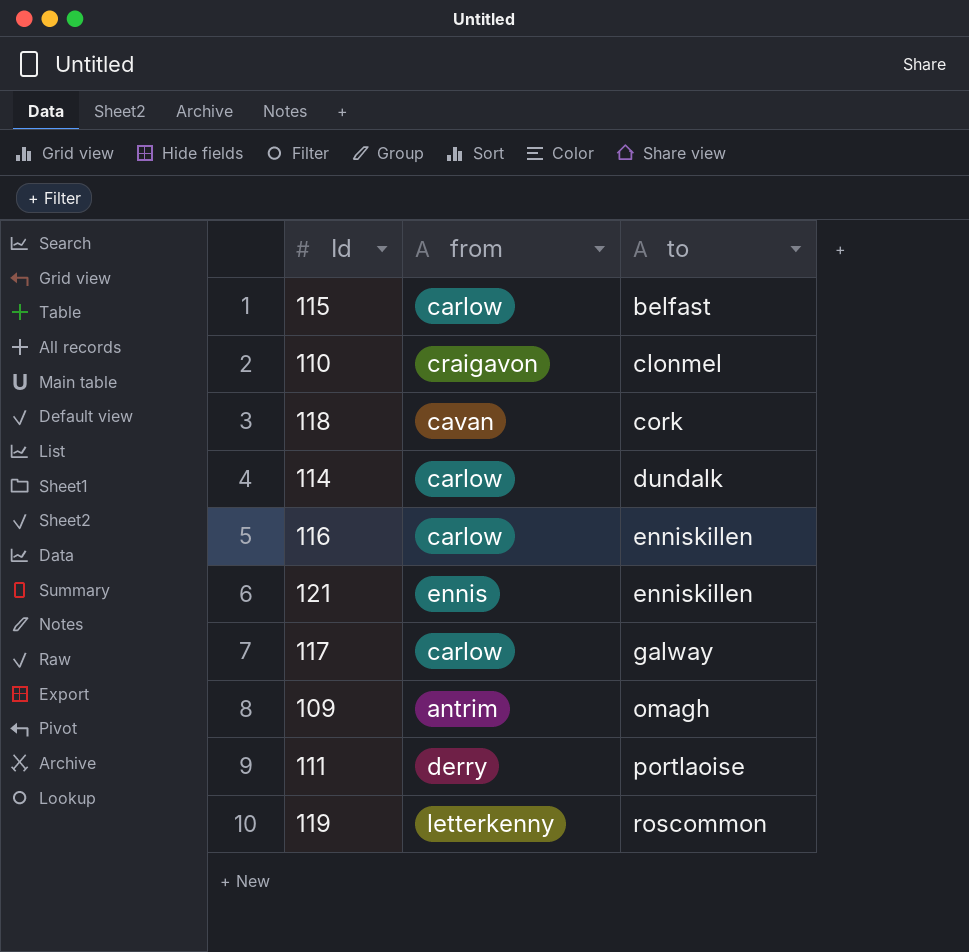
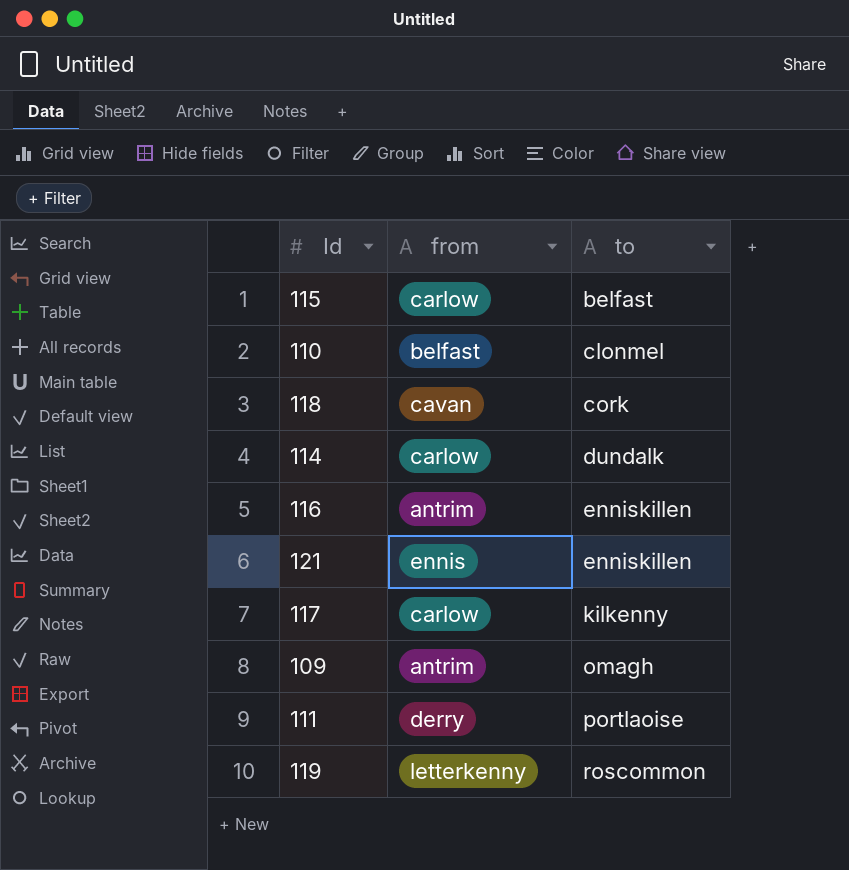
110 | from: craigavon -> belfast
116 | from: carlow -> antrim
117 | to: galway -> kilkenny

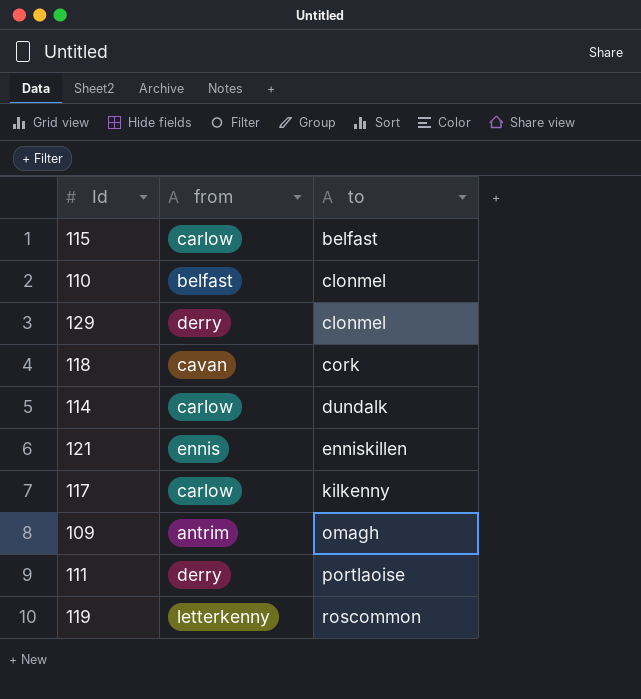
row 116: antrim | enniskillen -> none
row 129: none -> derry | clonmel

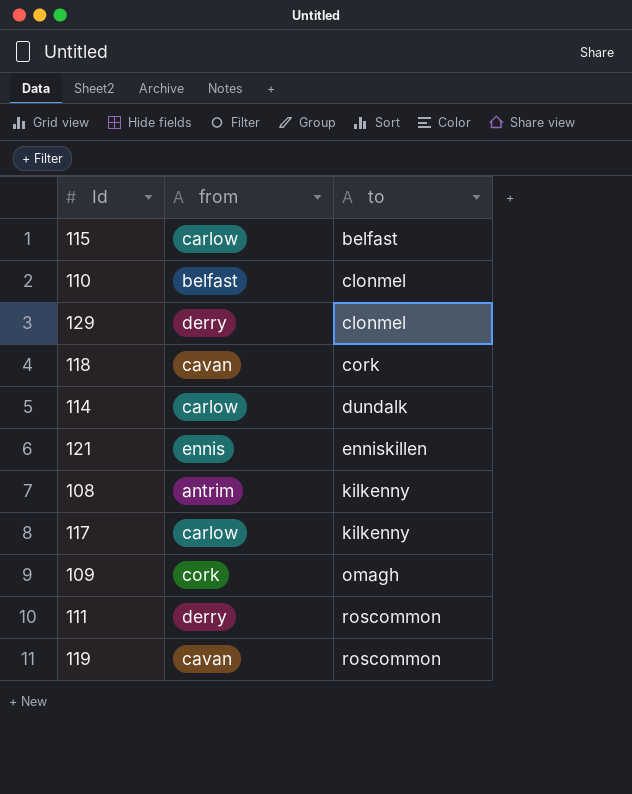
row 108: none -> antrim | kilkenny
109 | from: antrim -> cork
111 | to: portlaoise -> roscommon
119 | from: letterkenny -> cavan

